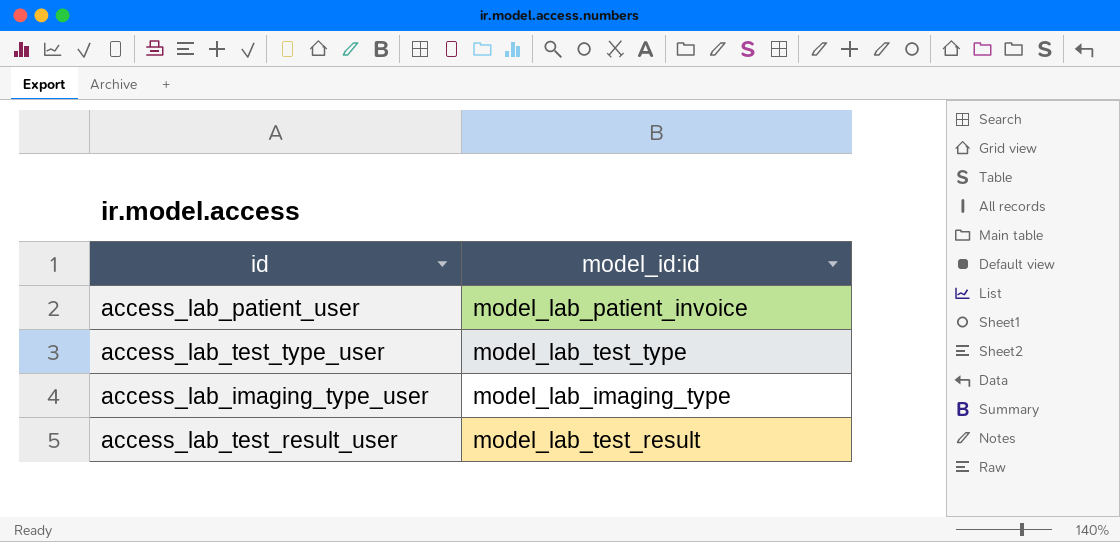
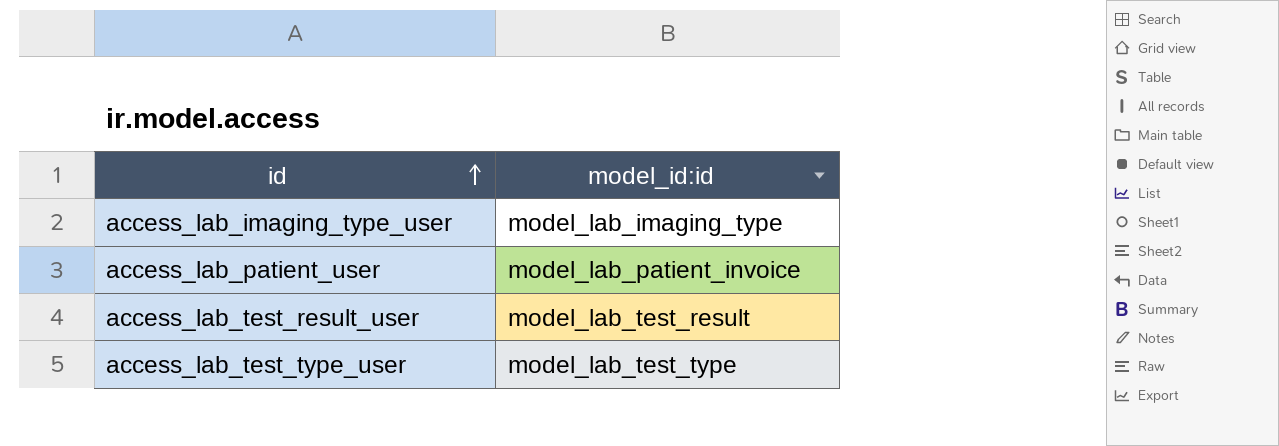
row order: none -> id ascending

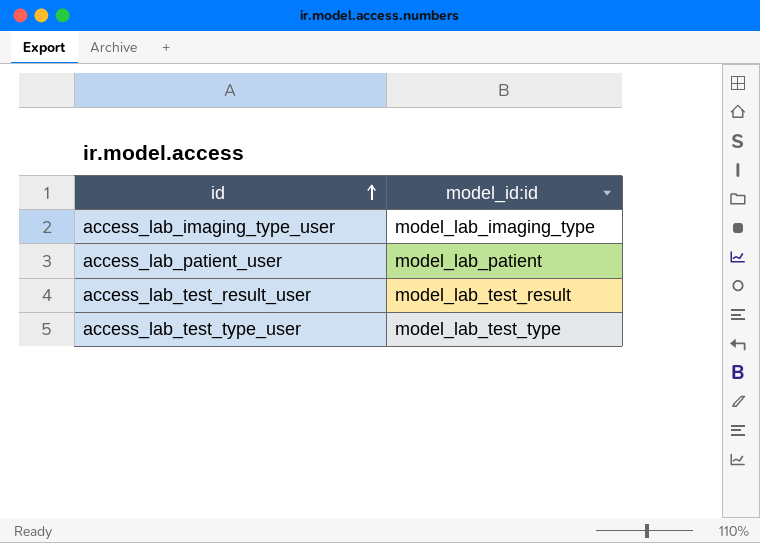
access_lab_patient_user | model_id:id: model_lab_patient_invoice -> model_lab_patient

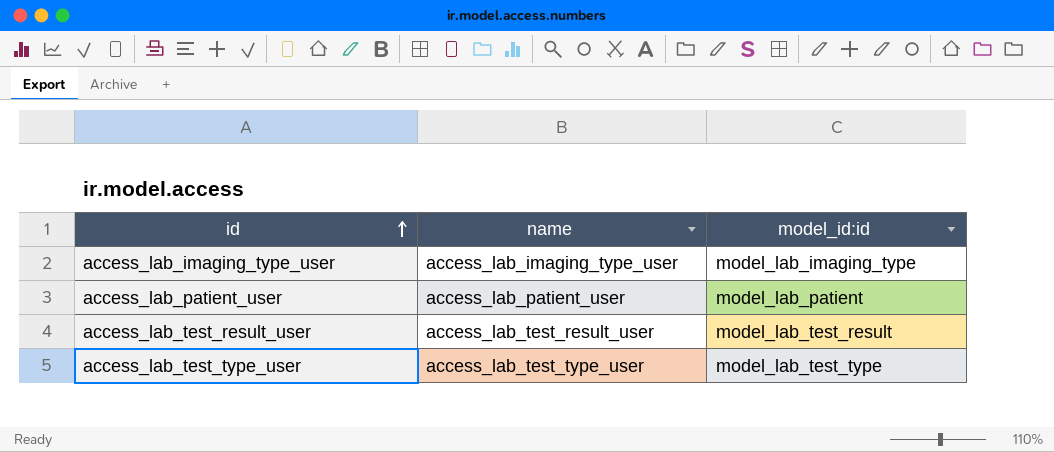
column name | position: none -> 2

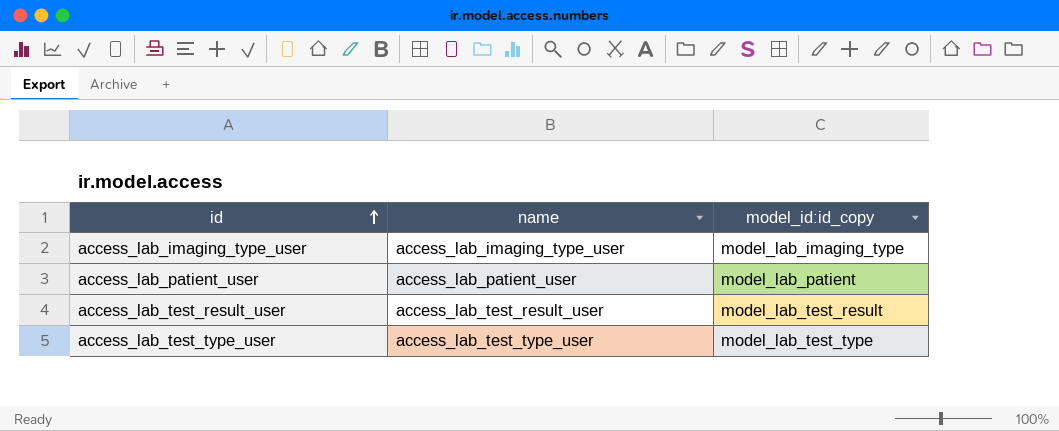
column name: model_id:id -> model_id:id_copy

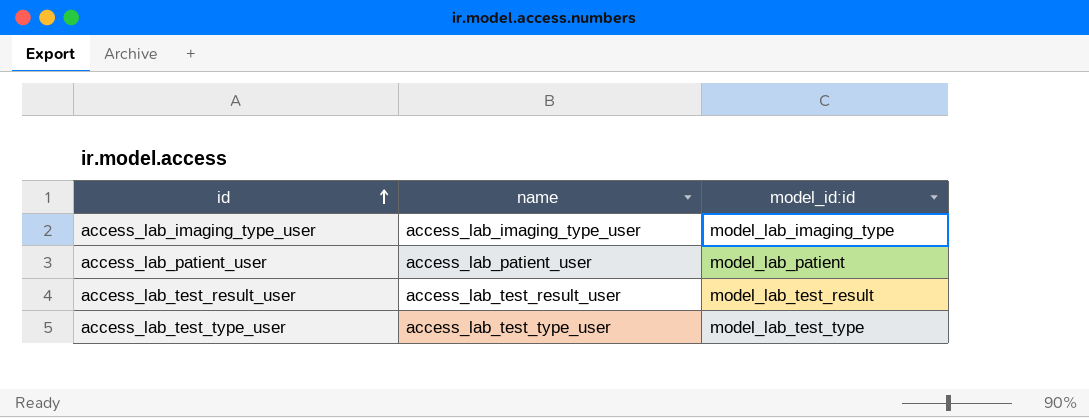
column name: model_id:id_copy -> model_id:id

